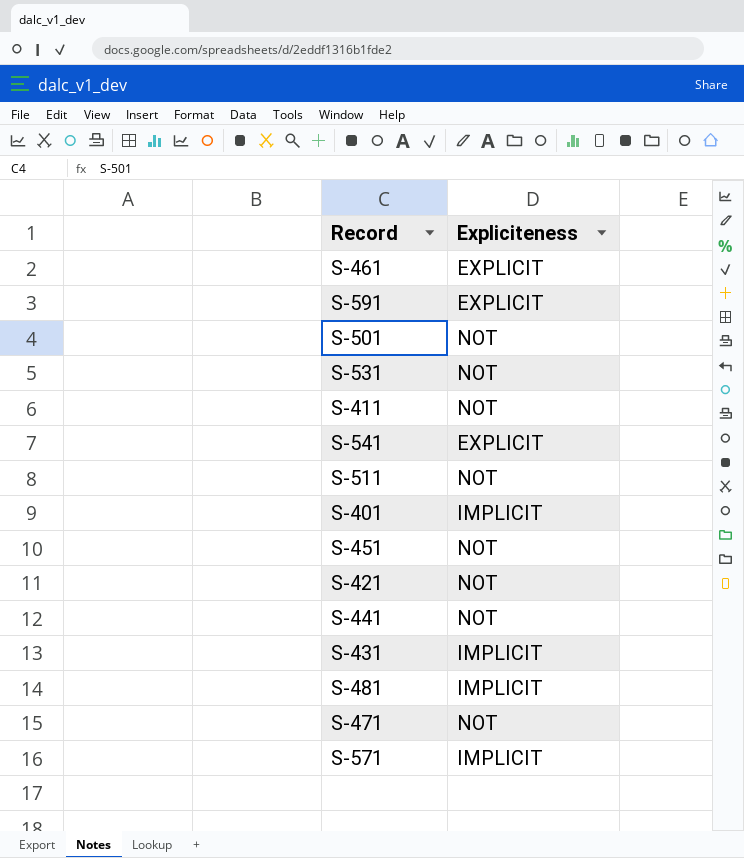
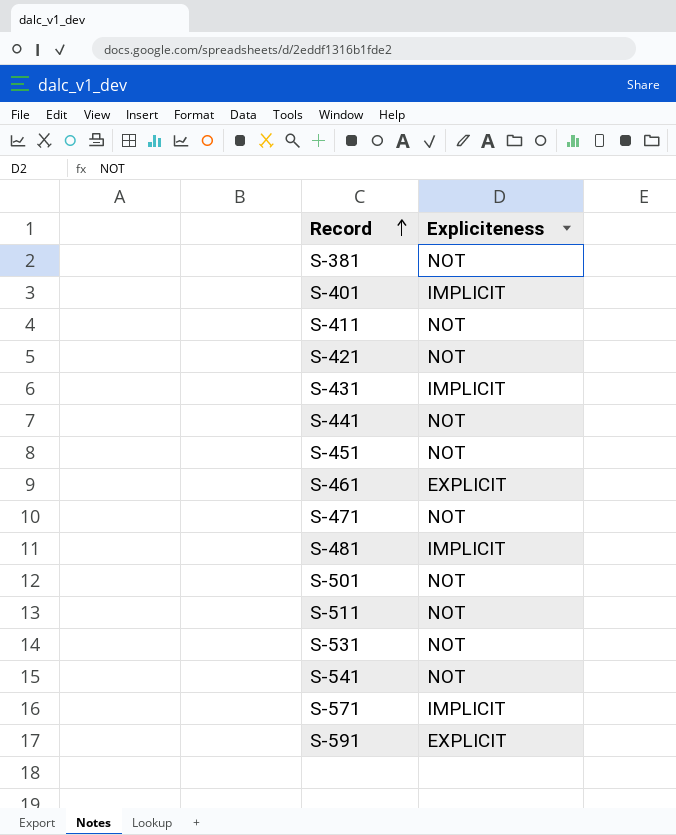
row order: none -> Record ascending
row S-381: none -> NOT
S-541 | Expliciteness: EXPLICIT -> NOT

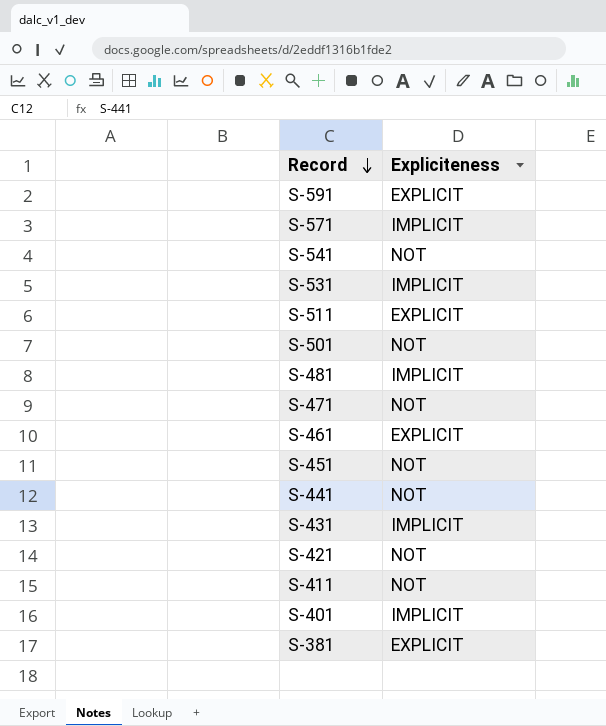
row order: Record ascending -> Record descending
S-531 | Expliciteness: NOT -> IMPLICIT
S-511 | Expliciteness: NOT -> EXPLICIT
S-381 | Expliciteness: NOT -> EXPLICIT

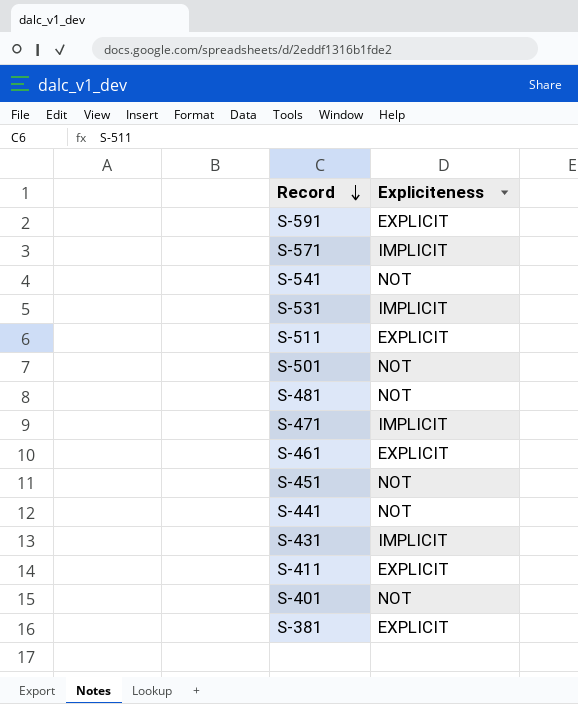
row S-421: NOT -> none
S-481 | Expliciteness: IMPLICIT -> NOT
S-471 | Expliciteness: NOT -> IMPLICIT
S-411 | Expliciteness: NOT -> EXPLICIT
S-401 | Expliciteness: IMPLICIT -> NOT

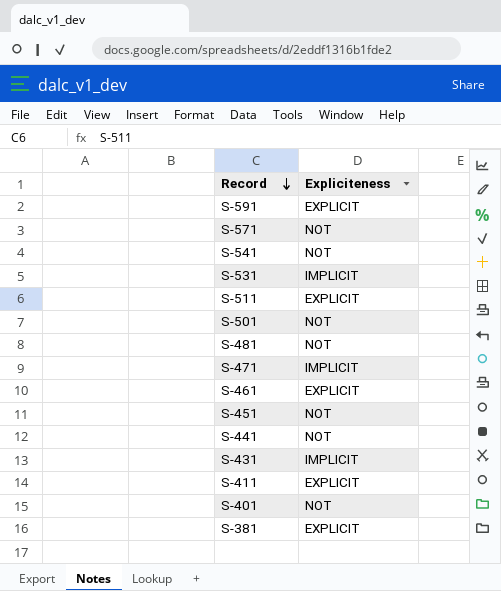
S-571 | Expliciteness: IMPLICIT -> NOT

